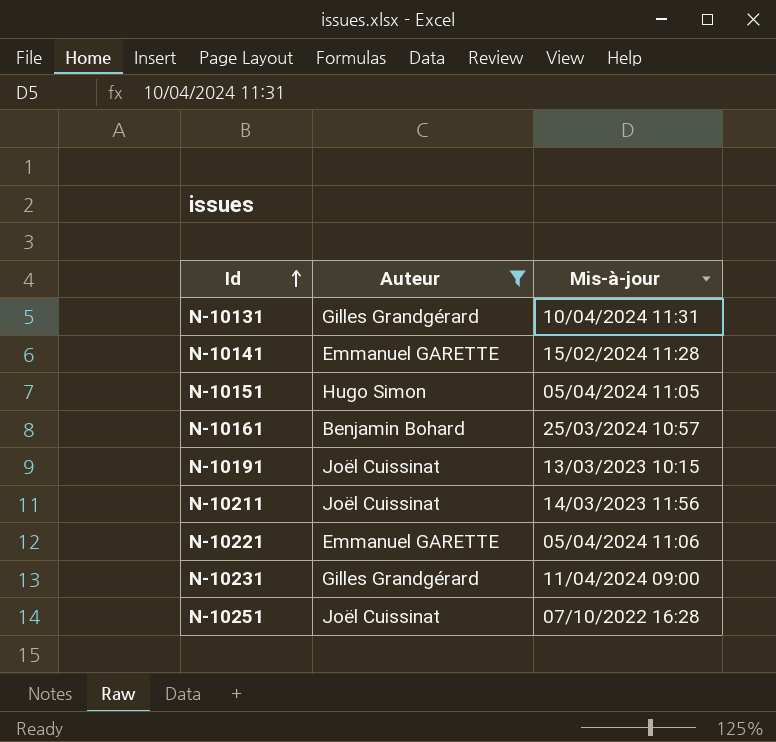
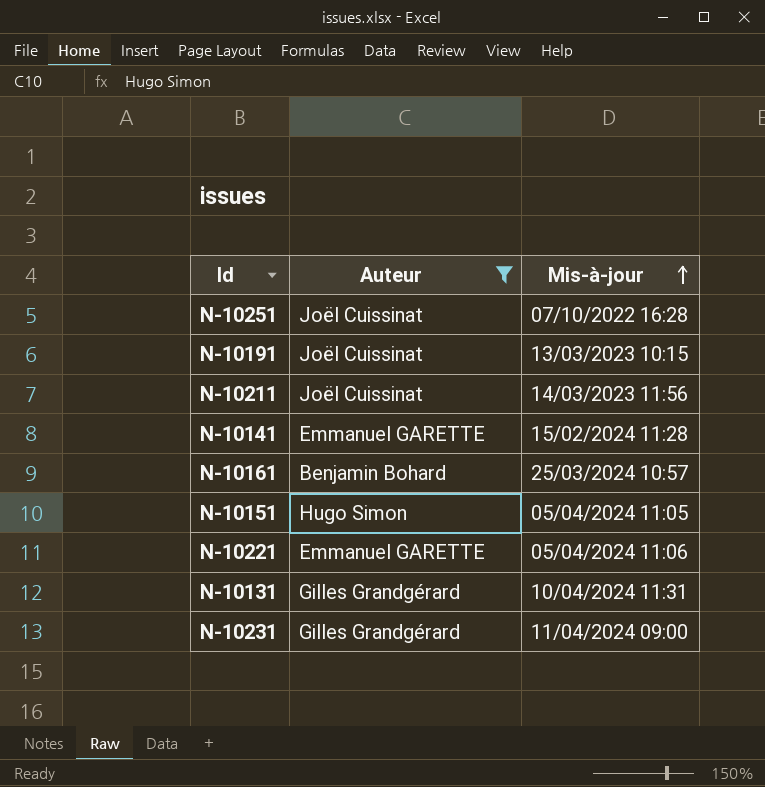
row order: Id ascending -> Mis-à-jour ascending

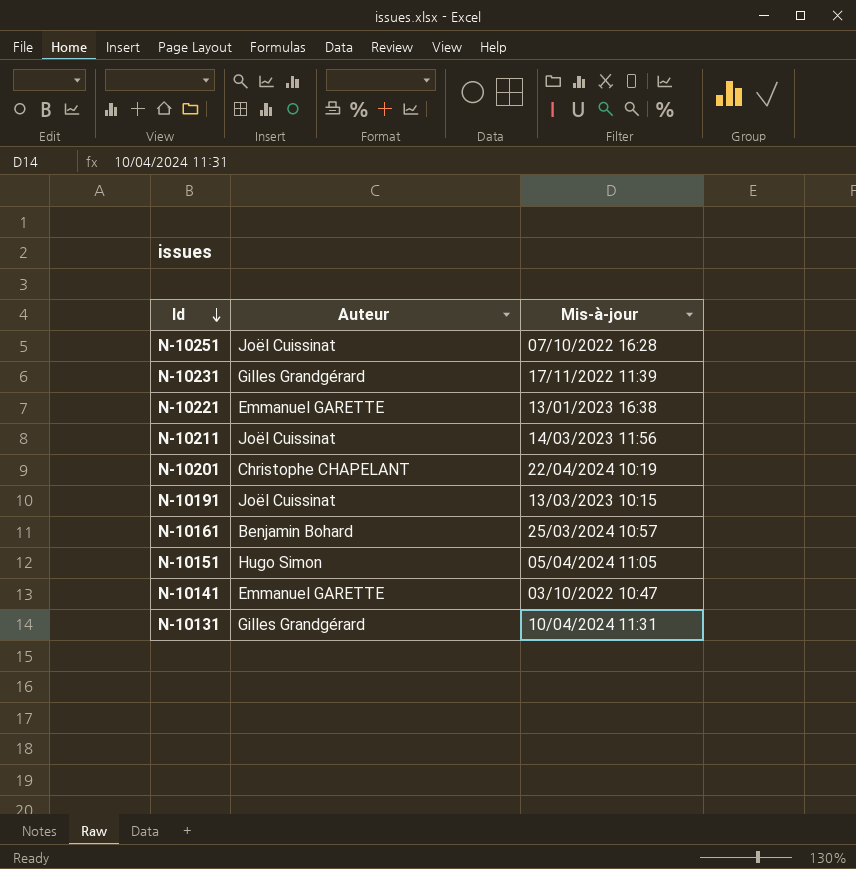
filter: Auteur != Christophe CHAPELANT -> none
row order: Mis-à-jour ascending -> Id descending
N-10231 | Mis-à-jour: 11/04/2024 09:00 -> 17/11/2022 11:39
N-10221 | Mis-à-jour: 05/04/2024 11:06 -> 13/01/2023 16:38
N-10141 | Mis-à-jour: 15/02/2024 11:28 -> 03/10/2022 10:47

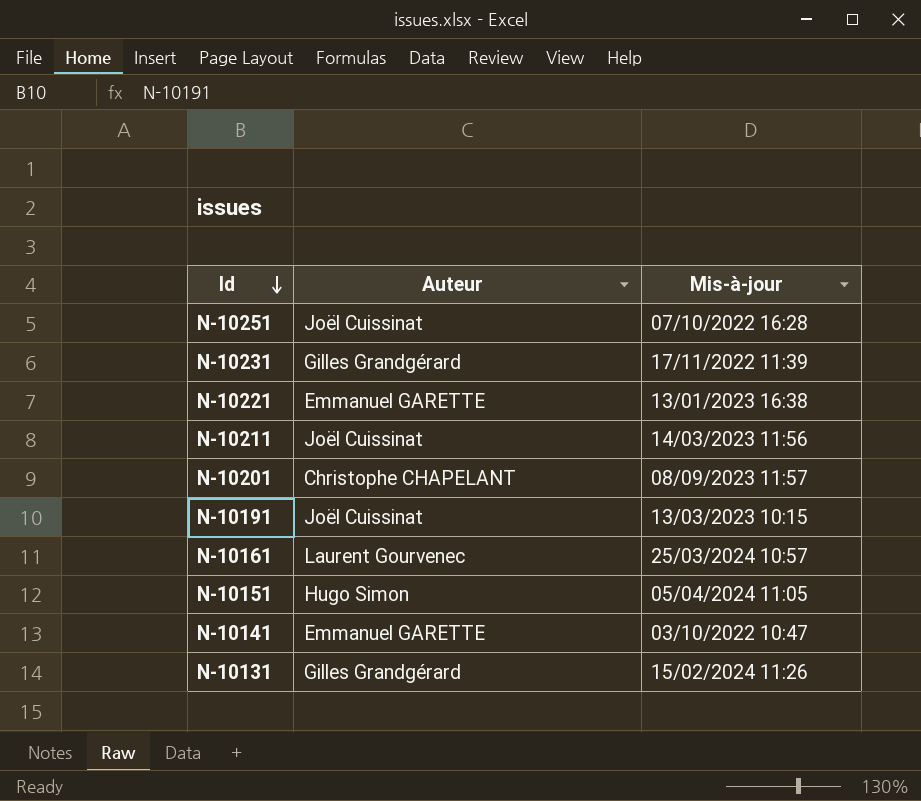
N-10201 | Mis-à-jour: 22/04/2024 10:19 -> 08/09/2023 11:57
N-10161 | Auteur: Benjamin Bohard -> Laurent Gourvenec
N-10131 | Mis-à-jour: 10/04/2024 11:31 -> 15/02/2024 11:26

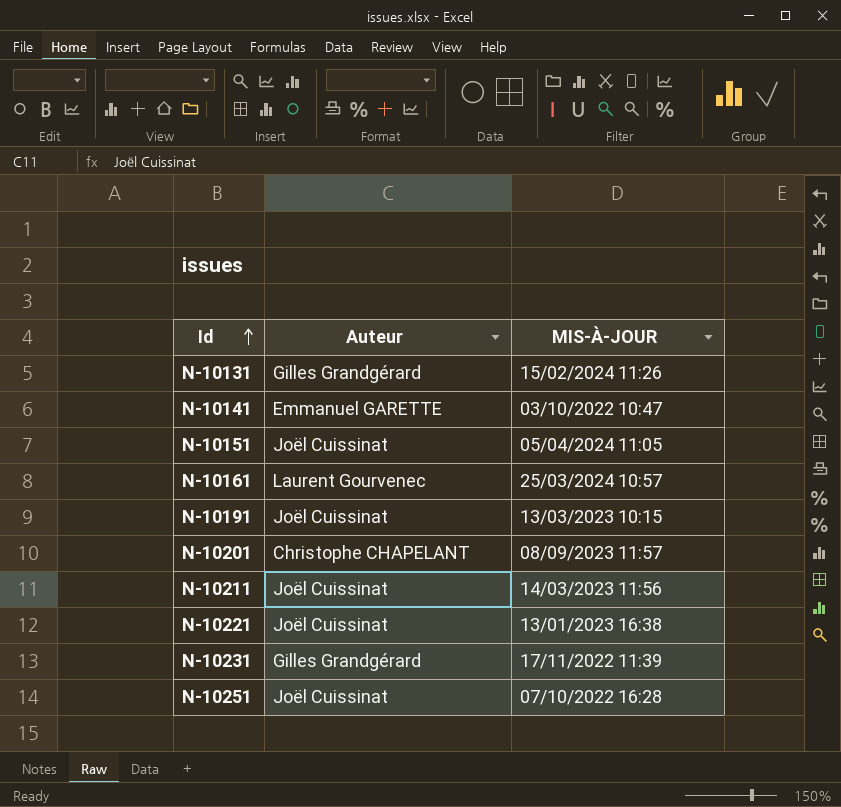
row order: Id descending -> Id ascending
column name: Mis-à-jour -> MIS-À-JOUR
N-10151 | Auteur: Hugo Simon -> Joël Cuissinat
N-10221 | Auteur: Emmanuel GARETTE -> Joël Cuissinat

